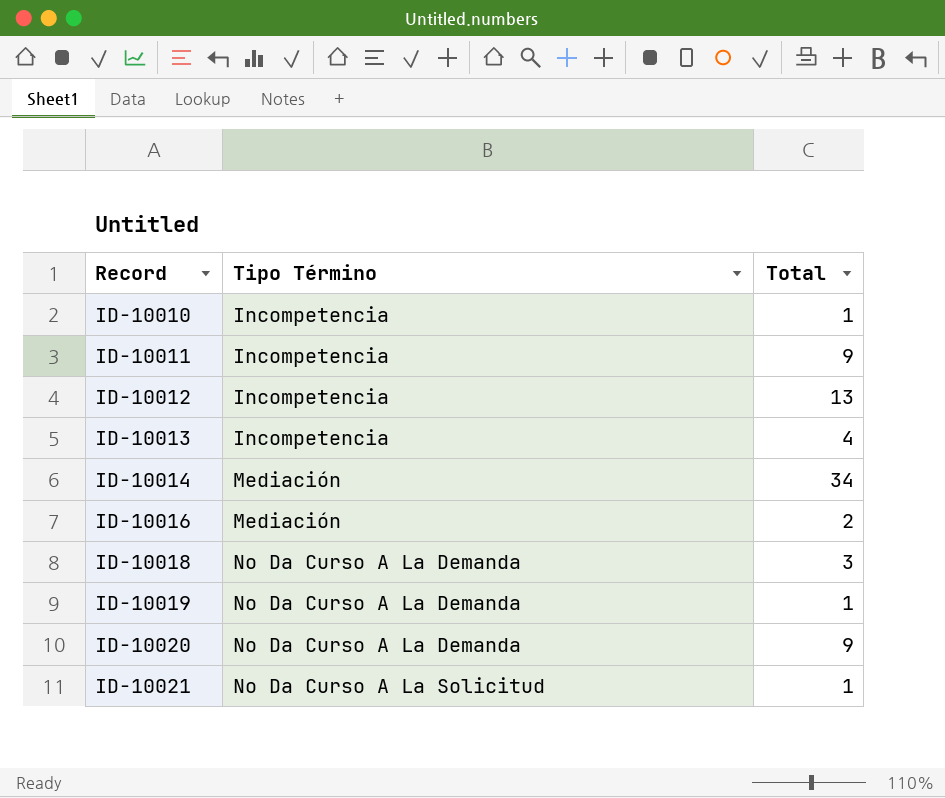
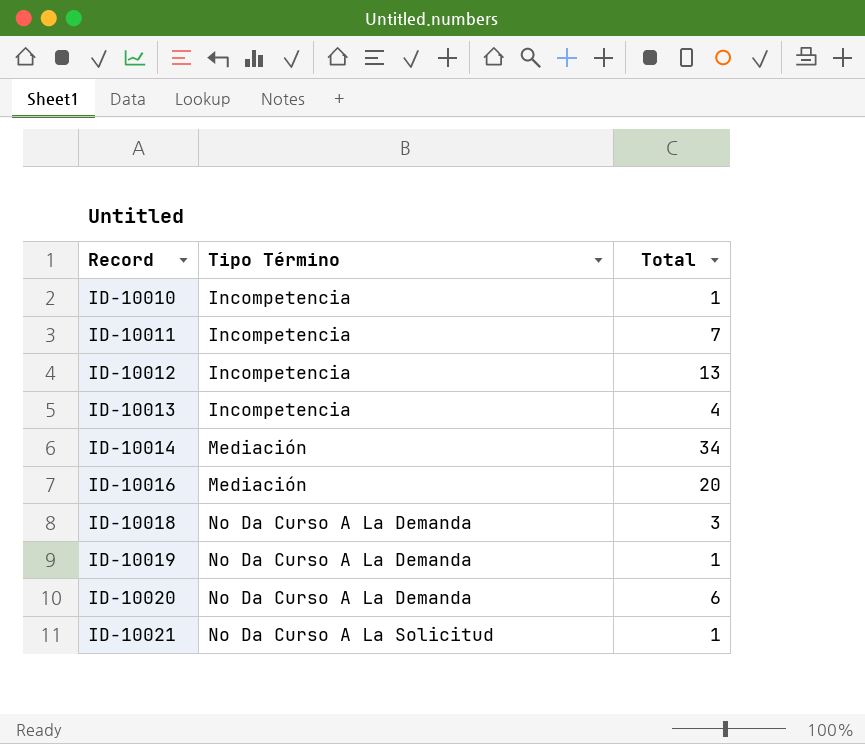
ID-10011 | Total: 9 -> 7
ID-10016 | Total: 2 -> 20
ID-10020 | Total: 9 -> 6

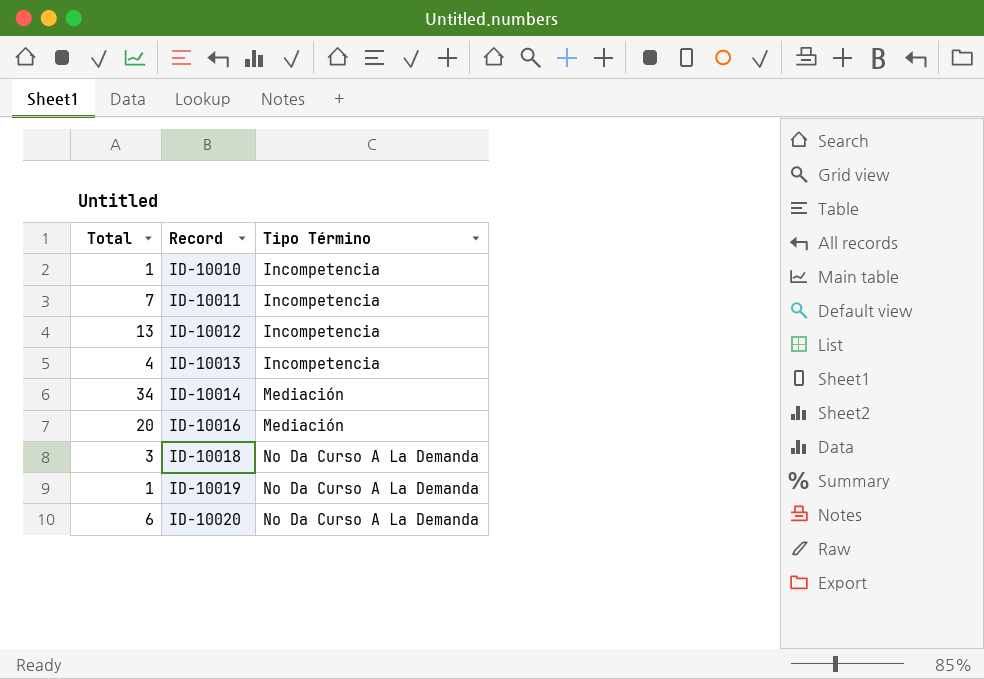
column Total | position: 3 -> 1
row ID-10021: No Da Curso A La Solicitud | 1 -> none

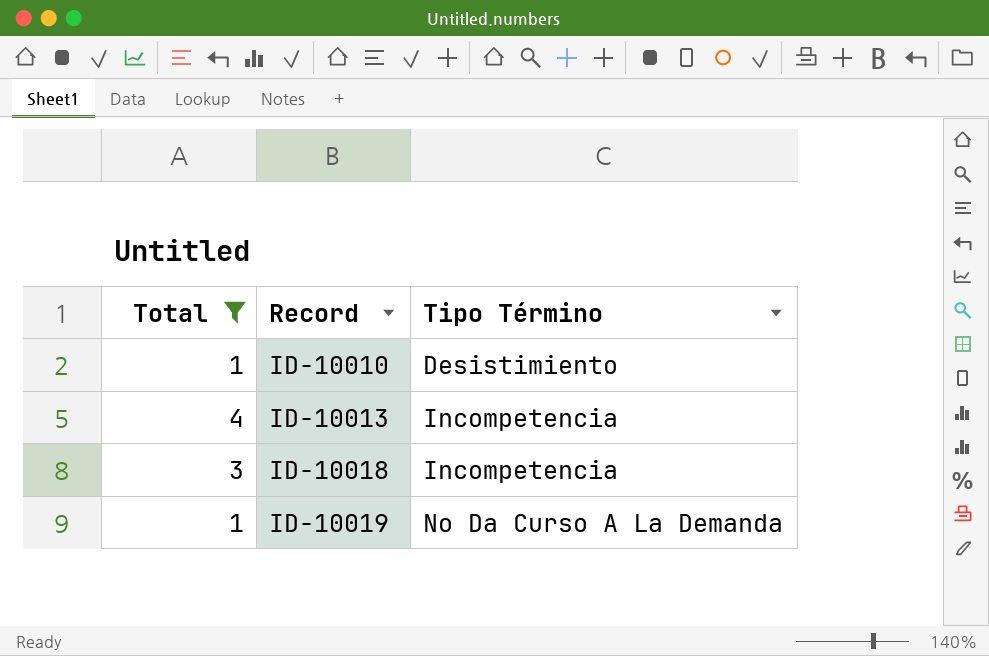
filter: none -> Total <= 4
ID-10010 | Tipo Término: Incompetencia -> Desistimiento
ID-10018 | Tipo Término: No Da Curso A La Demanda -> Incompetencia

